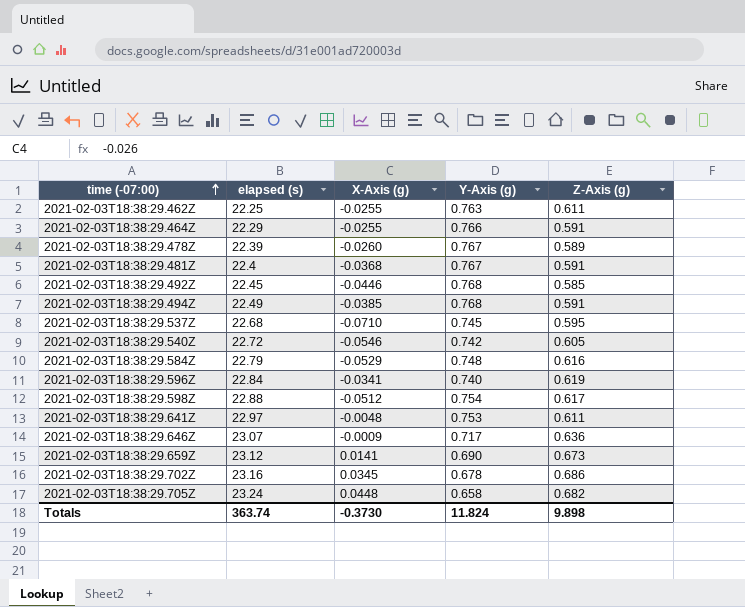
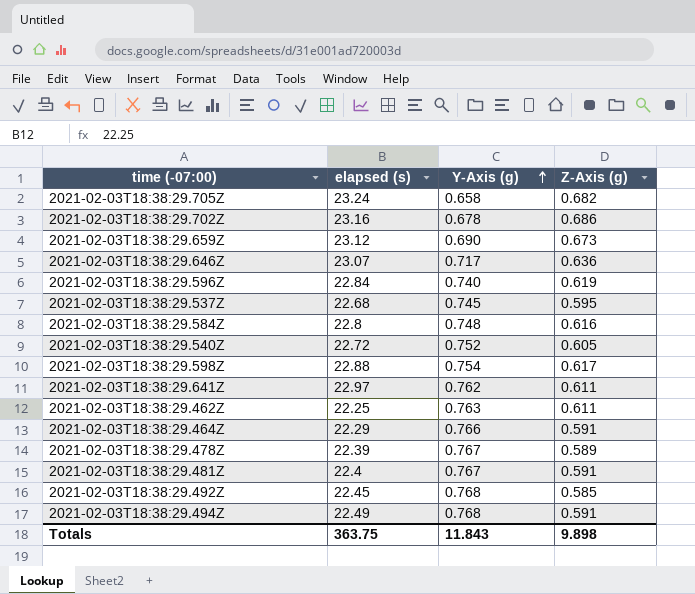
row order: time (-07:00) ascending -> Y-Axis (g) ascending
column X-Axis (g) | position: 3 -> none
2021-02-03T18:38:29.584Z | elapsed (s): 22.79 -> 22.8
2021-02-03T18:38:29.540Z | Y-Axis (g): 0.742 -> 0.752
2021-02-03T18:38:29.641Z | Y-Axis (g): 0.753 -> 0.762
Totals | elapsed (s): 363.74 -> 363.75
Totals | Y-Axis (g): 11.824 -> 11.843

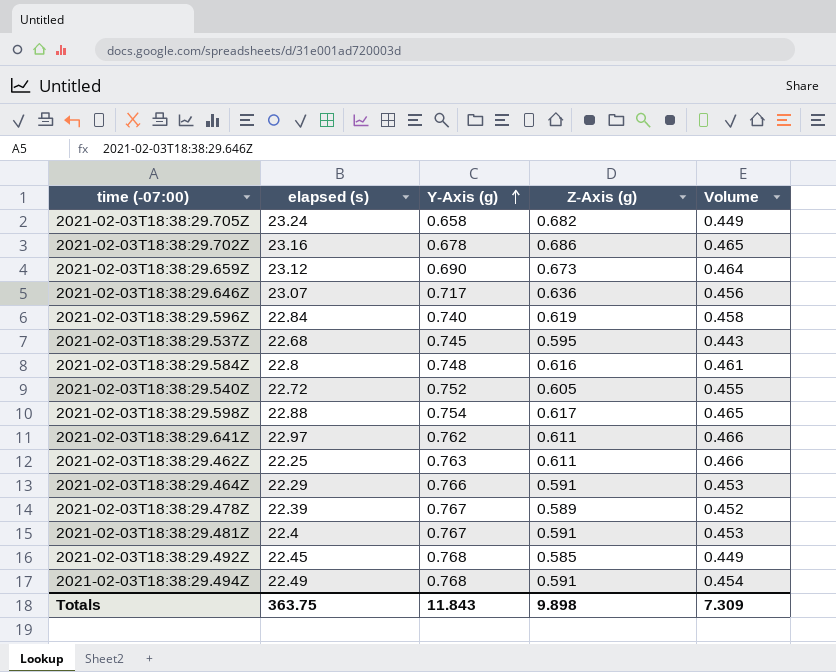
column Volume | formula: none -> [Y-Axis (g)] * [Z-Axis (g)]

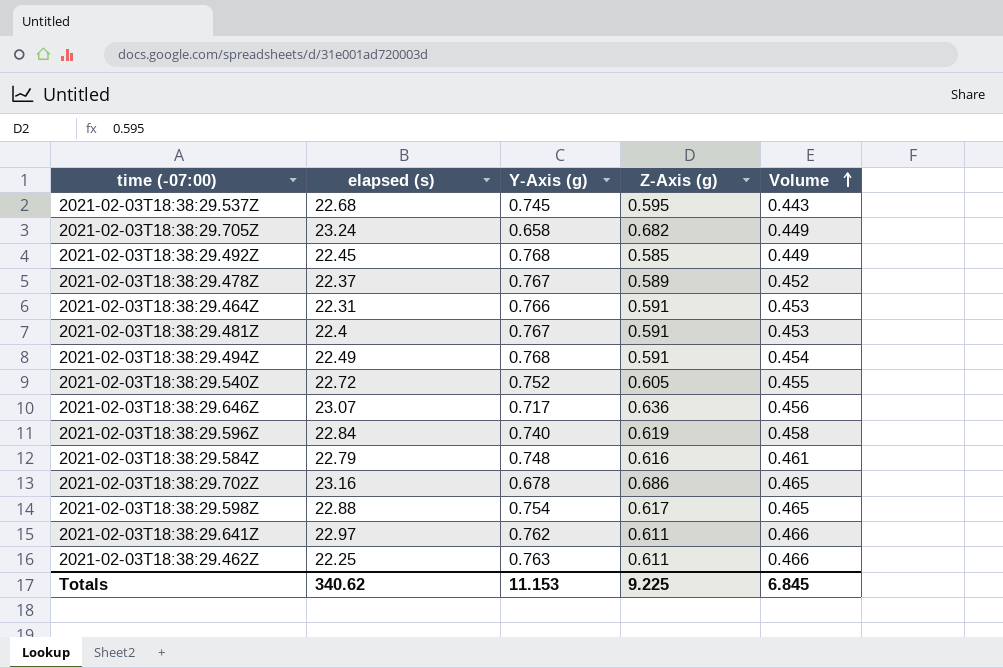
row order: Y-Axis (g) ascending -> Volume ascending
row 2021-02-03T18:38:29.659Z: 23.12 | 0.690 | 0.673 | 0.464 -> none
2021-02-03T18:38:29.478Z | elapsed (s): 22.39 -> 22.37
2021-02-03T18:38:29.464Z | elapsed (s): 22.29 -> 22.31
2021-02-03T18:38:29.584Z | elapsed (s): 22.8 -> 22.79
Totals | elapsed (s): 363.75 -> 340.62
Totals | Y-Axis (g): 11.843 -> 11.153
Totals | Z-Axis (g): 9.898 -> 9.225
Totals | Volume: 7.309 -> 6.845

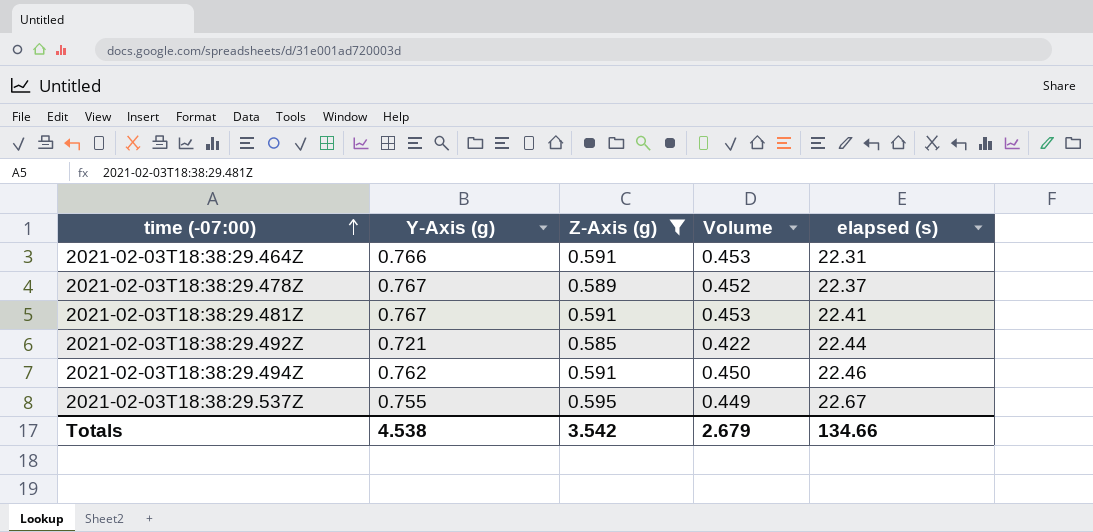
filter: none -> Z-Axis (g) <= 0.595
row order: Volume ascending -> time (-07:00) ascending
column elapsed (s) | position: 2 -> 5
2021-02-03T18:38:29.481Z | elapsed (s): 22.4 -> 22.41
2021-02-03T18:38:29.492Z | Y-Axis (g): 0.768 -> 0.721
2021-02-03T18:38:29.492Z | Volume: 0.449 -> 0.422
2021-02-03T18:38:29.492Z | elapsed (s): 22.45 -> 22.44
2021-02-03T18:38:29.494Z | Y-Axis (g): 0.768 -> 0.762
2021-02-03T18:38:29.494Z | Volume: 0.454 -> 0.450
2021-02-03T18:38:29.494Z | elapsed (s): 22.49 -> 22.46
2021-02-03T18:38:29.537Z | Y-Axis (g): 0.745 -> 0.755
2021-02-03T18:38:29.537Z | Volume: 0.443 -> 0.449
2021-02-03T18:38:29.537Z | elapsed (s): 22.68 -> 22.67
Totals | Y-Axis (g): 11.153 -> 4.538
Totals | Z-Axis (g): 9.225 -> 3.542
Totals | Volume: 6.845 -> 2.679
Totals | elapsed (s): 340.62 -> 134.66

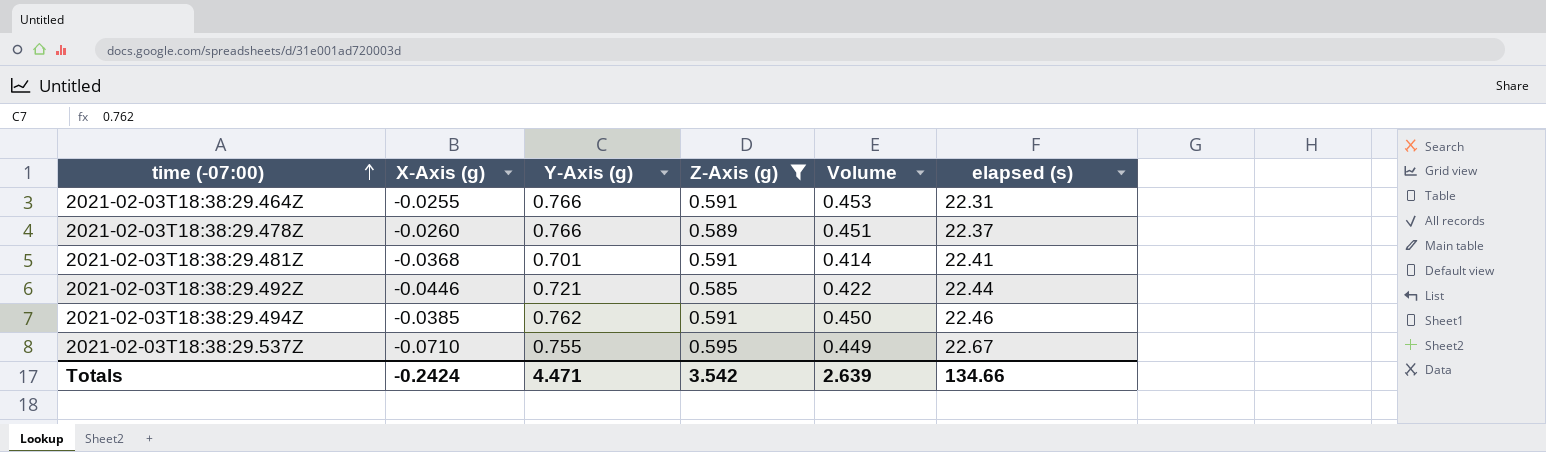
column X-Axis (g) | position: none -> 2
2021-02-03T18:38:29.478Z | Y-Axis (g): 0.767 -> 0.766
2021-02-03T18:38:29.478Z | Volume: 0.452 -> 0.451
2021-02-03T18:38:29.481Z | Y-Axis (g): 0.767 -> 0.701
2021-02-03T18:38:29.481Z | Volume: 0.453 -> 0.414
Totals | Y-Axis (g): 4.538 -> 4.471
Totals | Volume: 2.679 -> 2.639

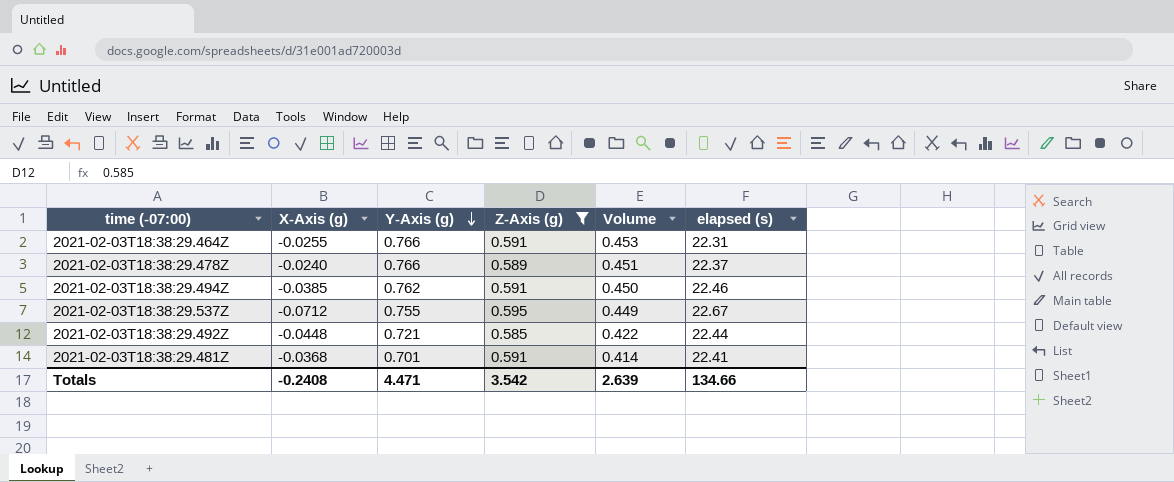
row order: time (-07:00) ascending -> Y-Axis (g) descending
2021-02-03T18:38:29.478Z | X-Axis (g): -0.0260 -> -0.0240
2021-02-03T18:38:29.537Z | X-Axis (g): -0.0710 -> -0.0712
2021-02-03T18:38:29.492Z | X-Axis (g): -0.0446 -> -0.0448
Totals | X-Axis (g): -0.2424 -> -0.2408

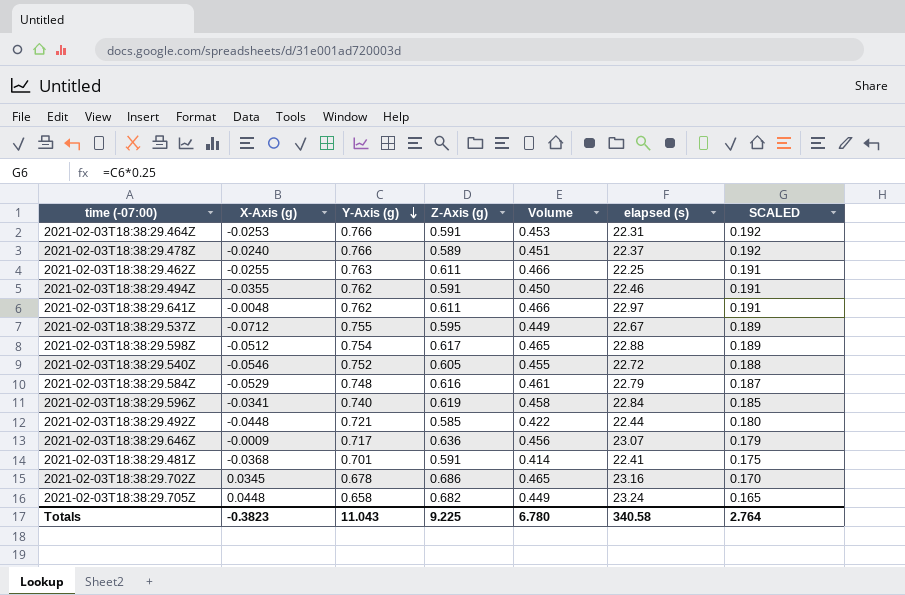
filter: Z-Axis (g) <= 0.595 -> none
column SCALED | formula: none -> [Y-Axis (g)] * 0.25
2021-02-03T18:38:29.464Z | X-Axis (g): -0.0255 -> -0.0253
2021-02-03T18:38:29.494Z | X-Axis (g): -0.0385 -> -0.0355
Totals | X-Axis (g): -0.2408 -> -0.3823
Totals | Y-Axis (g): 4.471 -> 11.043
Totals | Z-Axis (g): 3.542 -> 9.225
Totals | Volume: 2.639 -> 6.780
Totals | elapsed (s): 134.66 -> 340.58

